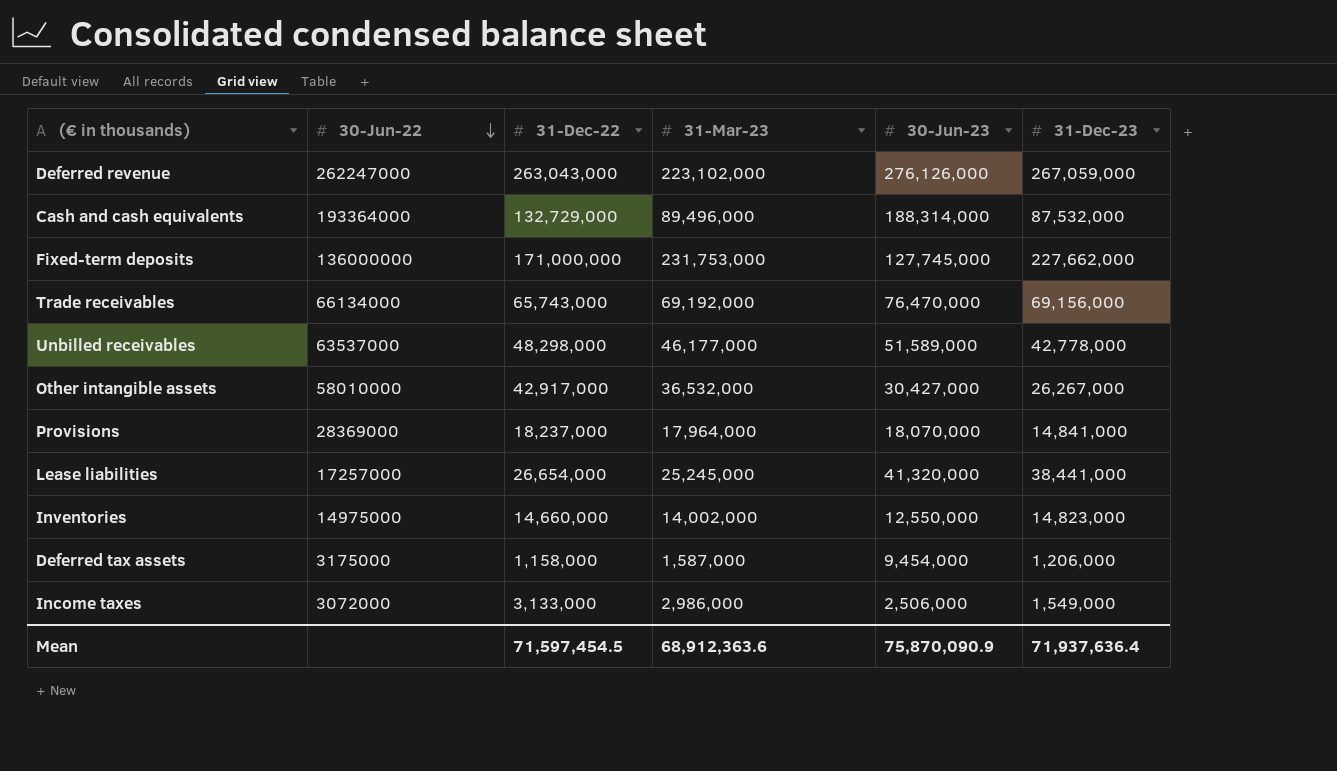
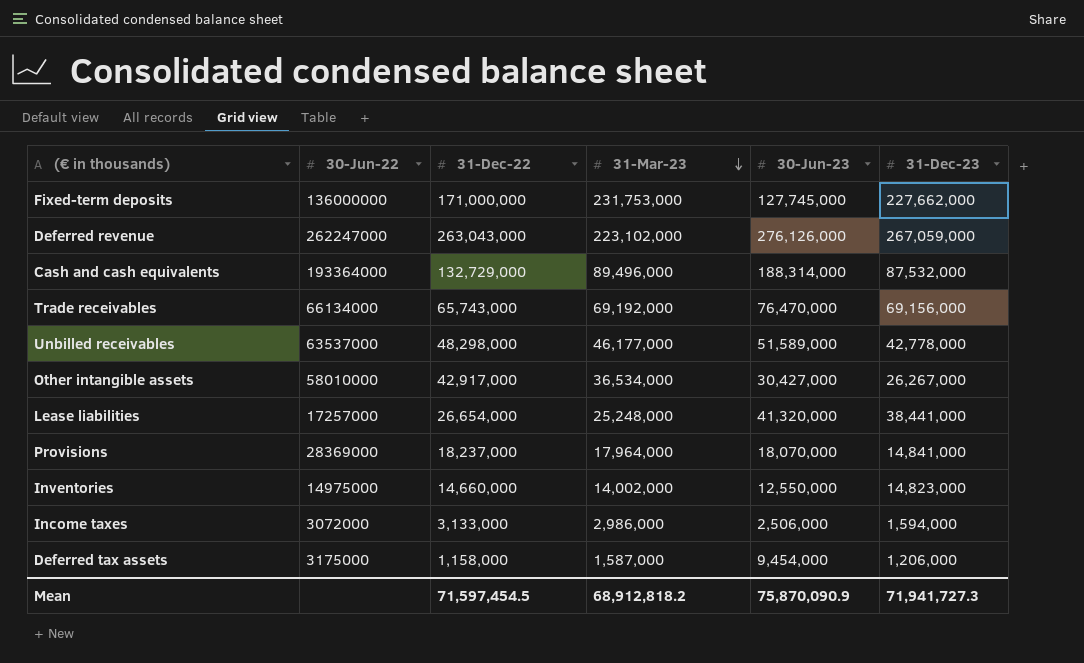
row order: 30-Jun-22 descending -> 31-Mar-23 descending
Other intangible assets | 31-Mar-23: 36,532,000 -> 36,534,000
Lease liabilities | 31-Mar-23: 25,245,000 -> 25,248,000
Income taxes | 31-Dec-23: 1,549,000 -> 1,594,000
Mean | 31-Mar-23: 68,912,363.6 -> 68,912,818.2
Mean | 31-Dec-23: 71,937,636.4 -> 71,941,727.3

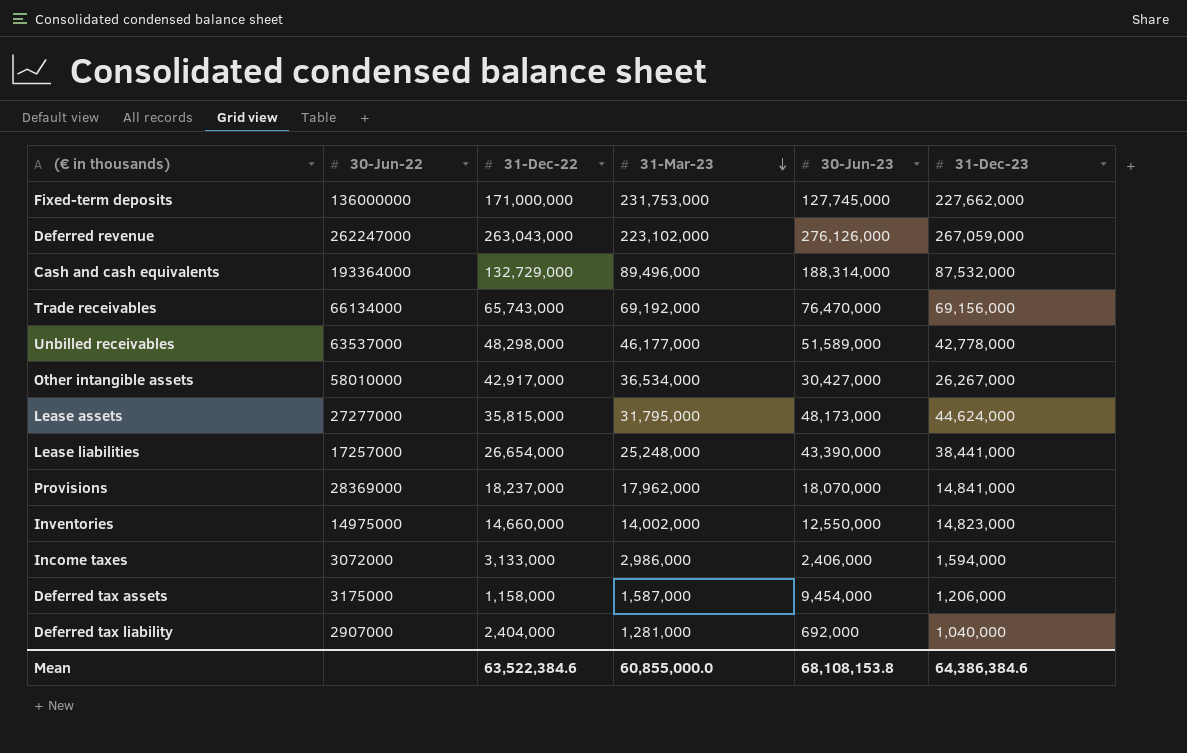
row Lease assets: none -> 27277000 | 35,815,000 | 31,795,000 | 48,173,000 | 44,624,000
Lease liabilities | 30-Jun-23: 41,320,000 -> 43,390,000
Provisions | 31-Mar-23: 17,964,000 -> 17,962,000
Income taxes | 30-Jun-23: 2,506,000 -> 2,406,000
row Deferred tax liability: none -> 2907000 | 2,404,000 | 1,281,000 | 692,000 | 1,040,000
Mean | 31-Dec-22: 71,597,454.5 -> 63,522,384.6
Mean | 31-Mar-23: 68,912,818.2 -> 60,855,000.0
Mean | 30-Jun-23: 75,870,090.9 -> 68,108,153.8
Mean | 31-Dec-23: 71,941,727.3 -> 64,386,384.6

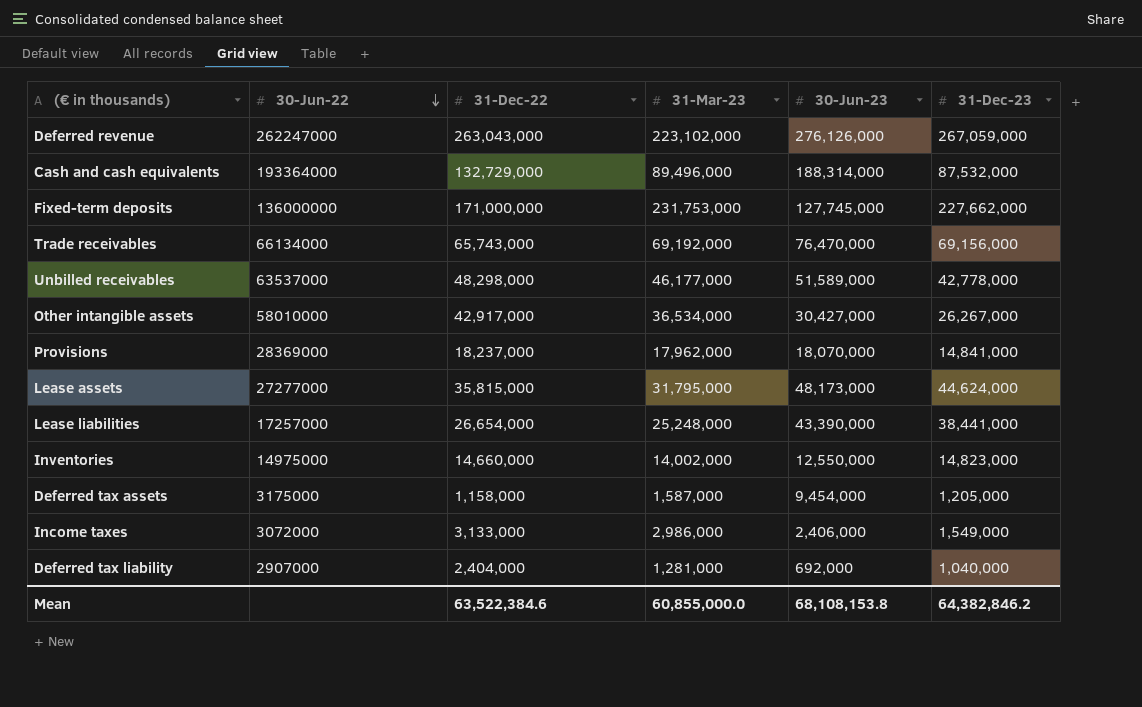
row order: 31-Mar-23 descending -> 30-Jun-22 descending
Deferred tax assets | 31-Dec-23: 1,206,000 -> 1,205,000
Income taxes | 31-Dec-23: 1,594,000 -> 1,549,000
Mean | 31-Dec-23: 64,386,384.6 -> 64,382,846.2

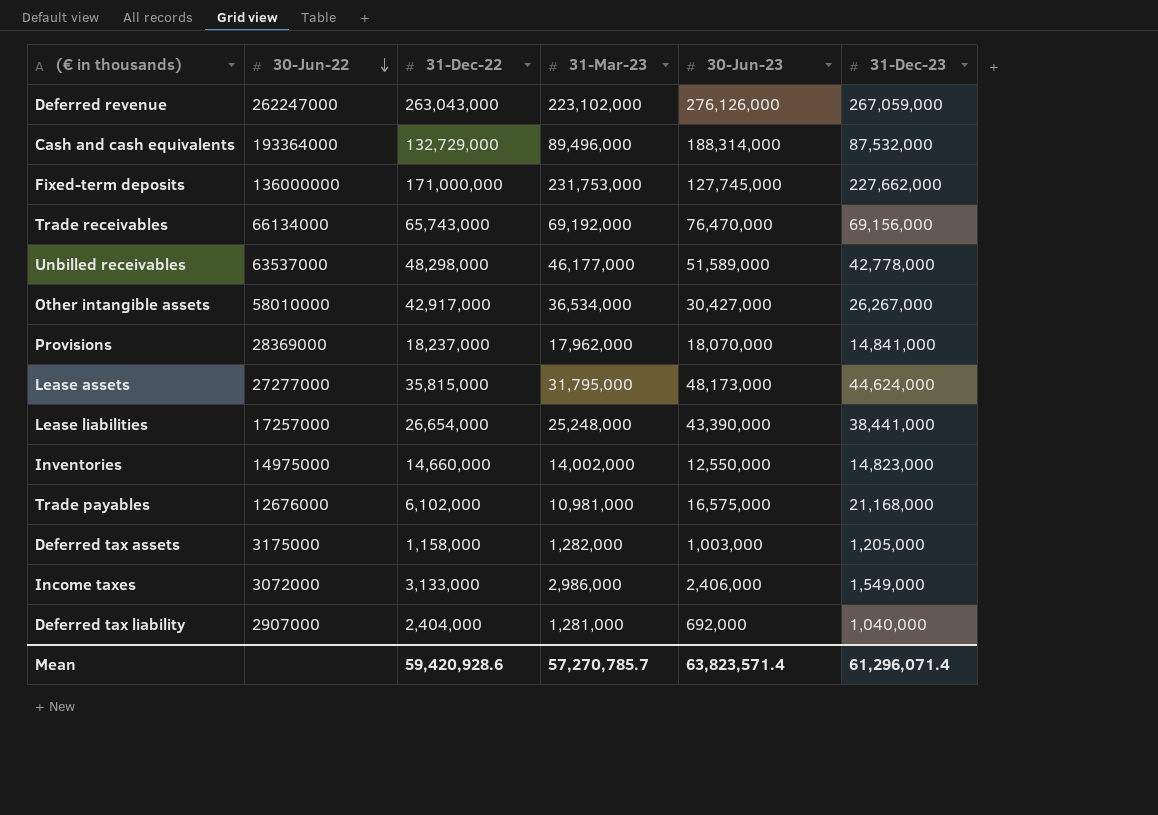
row Trade payables: none -> 12676000 | 6,102,000 | 10,981,000 | 16,575,000 | 21,168,000
Deferred tax assets | 31-Mar-23: 1,587,000 -> 1,282,000
Deferred tax assets | 30-Jun-23: 9,454,000 -> 1,003,000
Mean | 31-Dec-22: 63,522,384.6 -> 59,420,928.6
Mean | 31-Mar-23: 60,855,000.0 -> 57,270,785.7
Mean | 30-Jun-23: 68,108,153.8 -> 63,823,571.4
Mean | 31-Dec-23: 64,382,846.2 -> 61,296,071.4

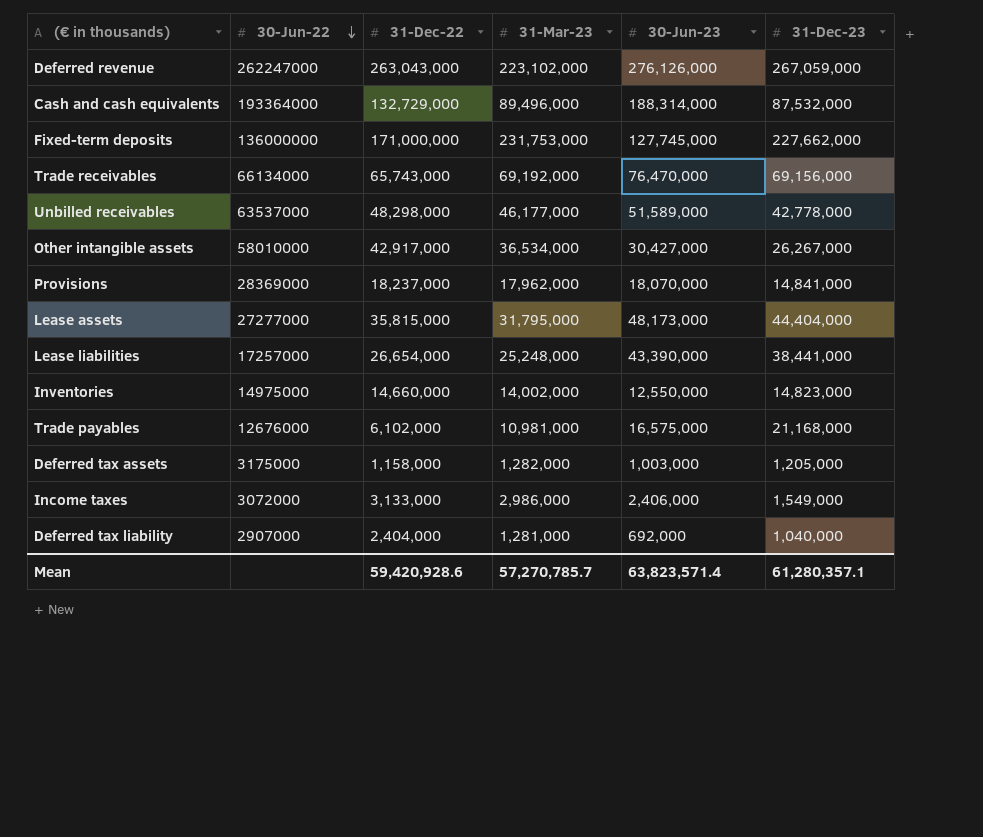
Lease assets | 31-Dec-23: 44,624,000 -> 44,404,000
Mean | 31-Dec-23: 61,296,071.4 -> 61,280,357.1

